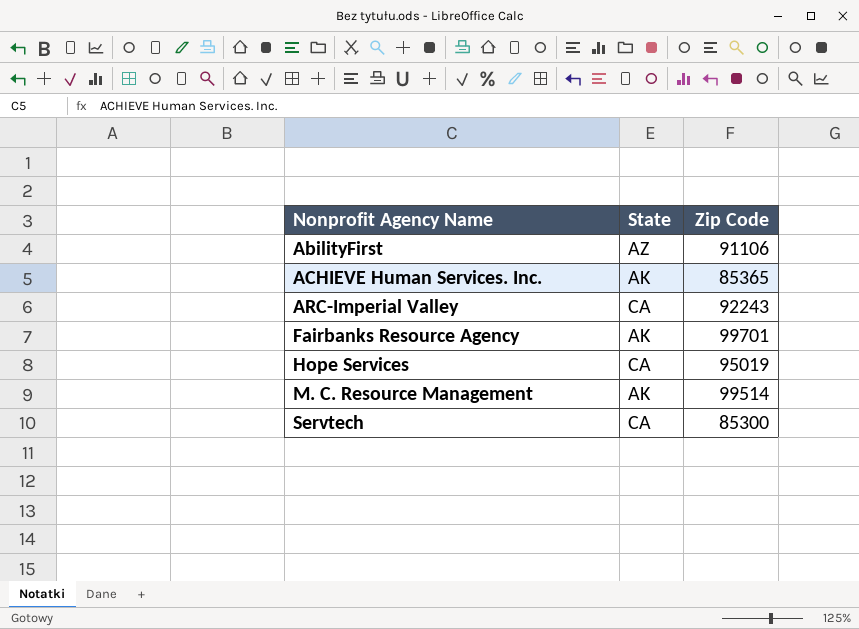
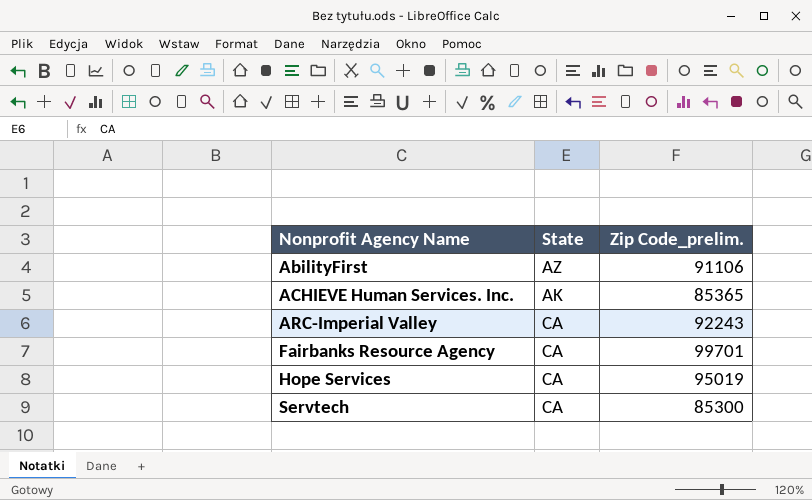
column name: Zip Code -> Zip Code_prelim.
row M. C. Resource Management: AK | 99514 -> none
Fairbanks Resource Agency | State: AK -> CA

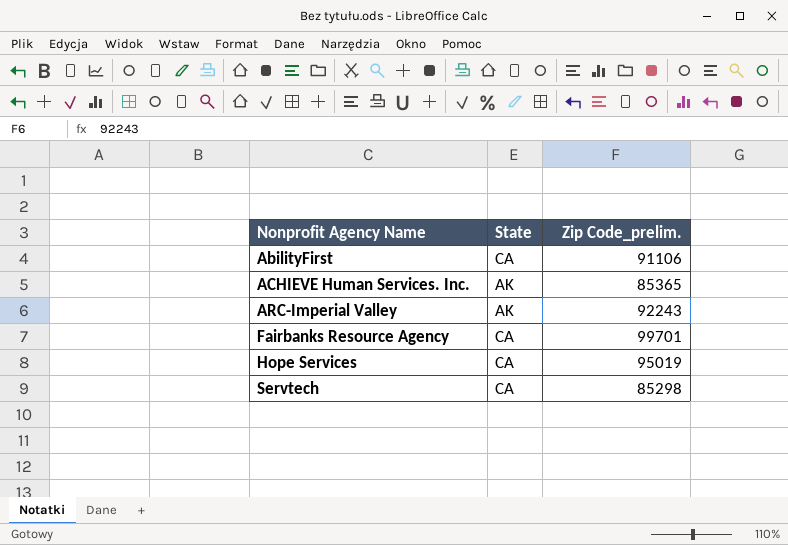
AbilityFirst | State: AZ -> CA
ARC-Imperial Valley | State: CA -> AK
Servtech | Zip Code_prelim.: 85300 -> 85298

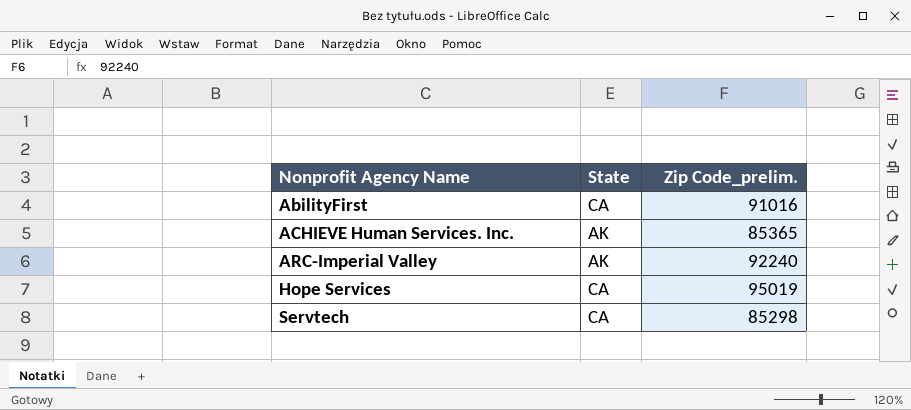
row Fairbanks Resource Agency: CA | 99701 -> none
AbilityFirst | Zip Code_prelim.: 91106 -> 91016
ARC-Imperial Valley | Zip Code_prelim.: 92243 -> 92240

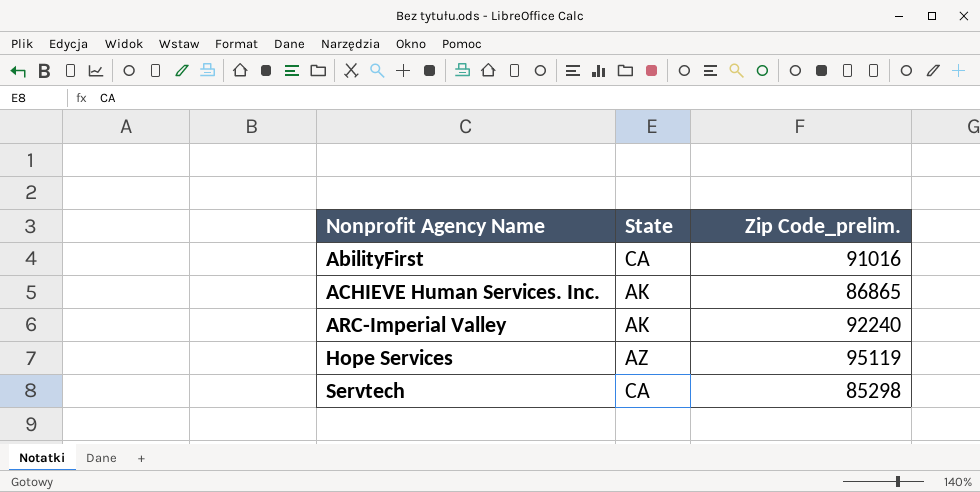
ACHIEVE Human Services. Inc. | Zip Code_prelim.: 85365 -> 86865
Hope Services | State: CA -> AZ
Hope Services | Zip Code_prelim.: 95019 -> 95119

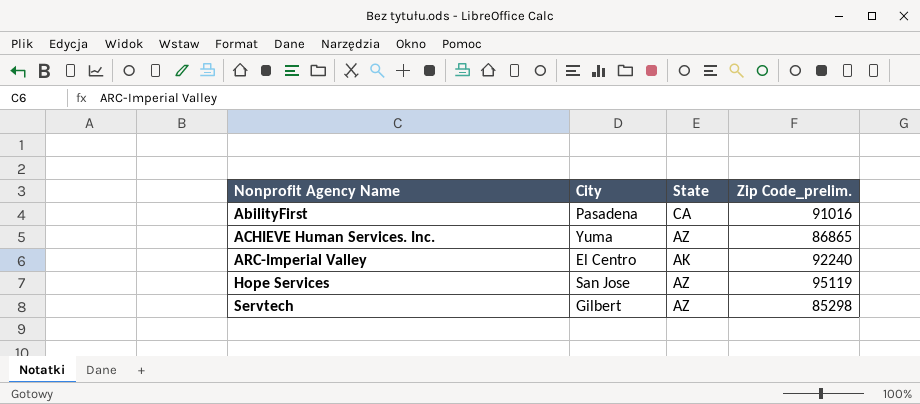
column City | position: none -> 2
ACHIEVE Human Services. Inc. | State: AK -> AZ
Servtech | State: CA -> AZ

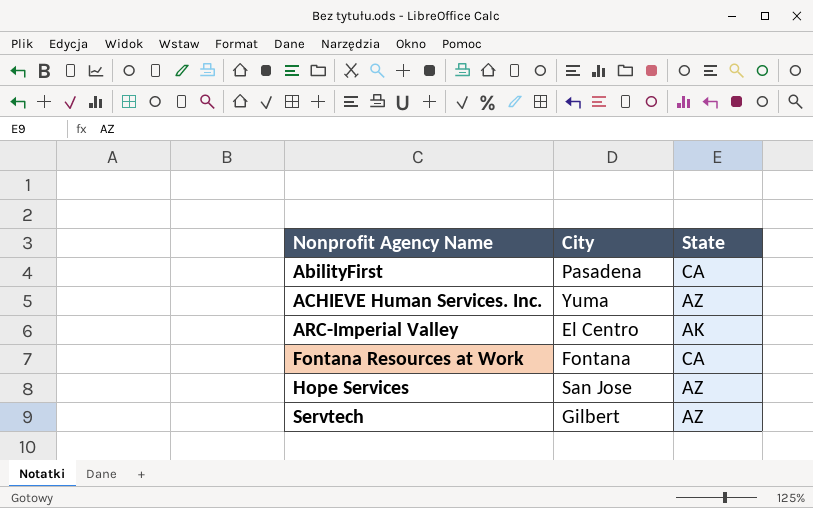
column Zip Code_prelim. | position: 4 -> none
row Fontana Resources at Work: none -> Fontana | CA

